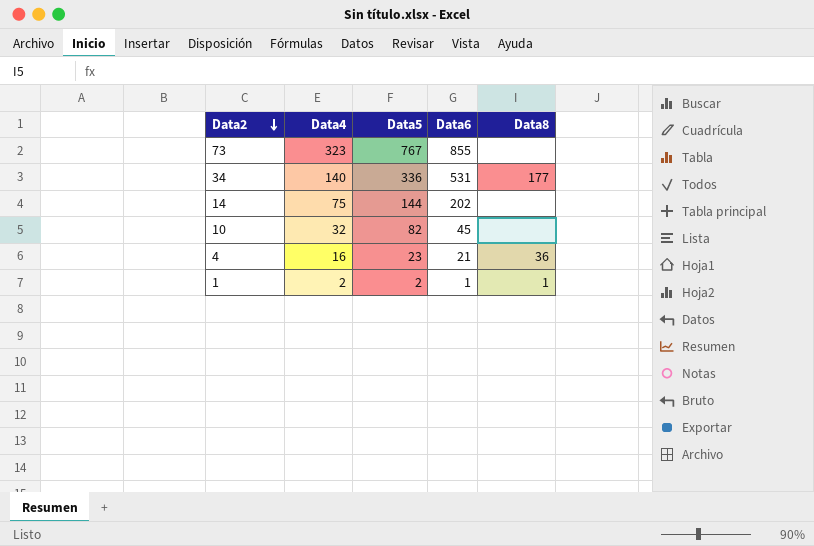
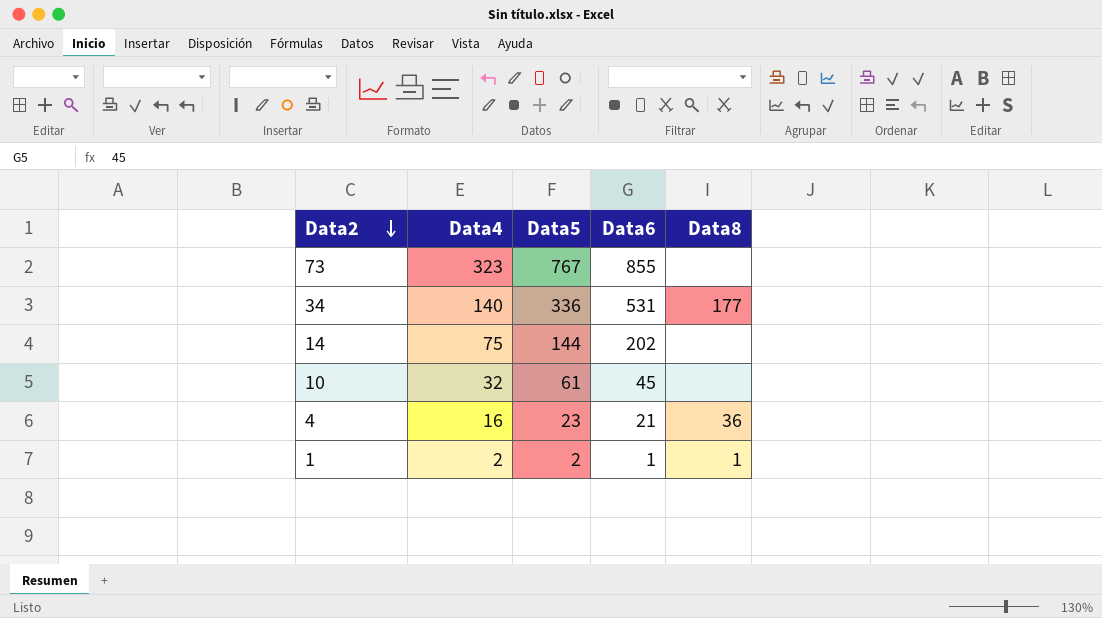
10 | Data5: 82 -> 61

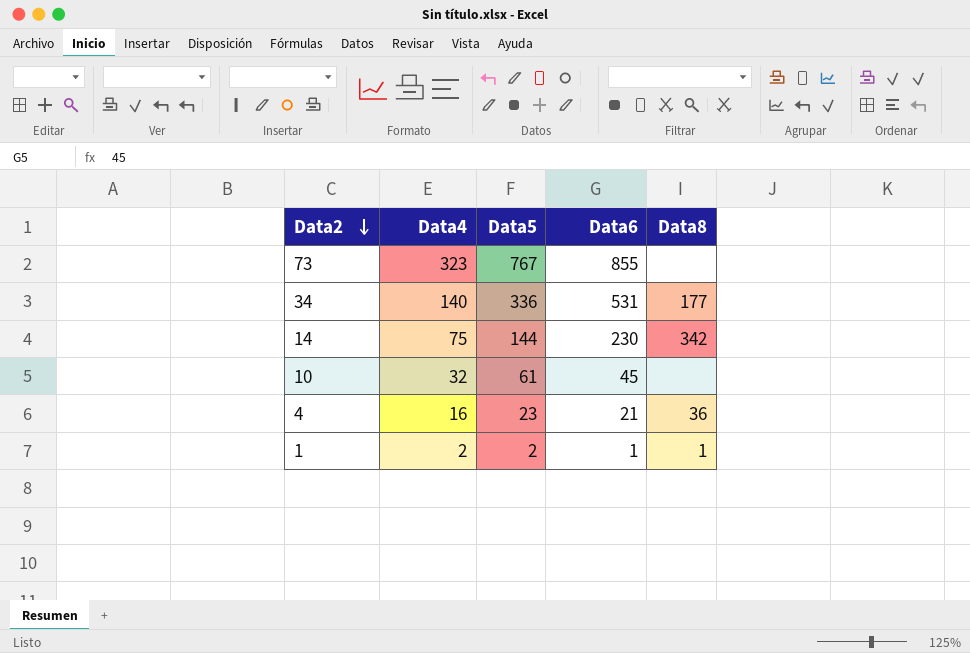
14 | Data6: 202 -> 230
14 | Data8: none -> 342

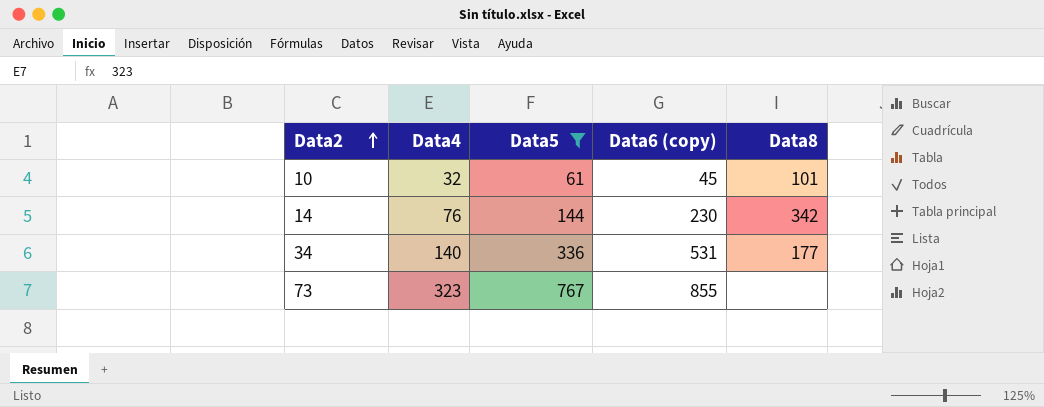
filter: none -> Data5 >= 61
row order: Data2 descending -> Data2 ascending
column name: Data6 -> Data6 (copy)
10 | Data8: none -> 101
14 | Data4: 75 -> 76

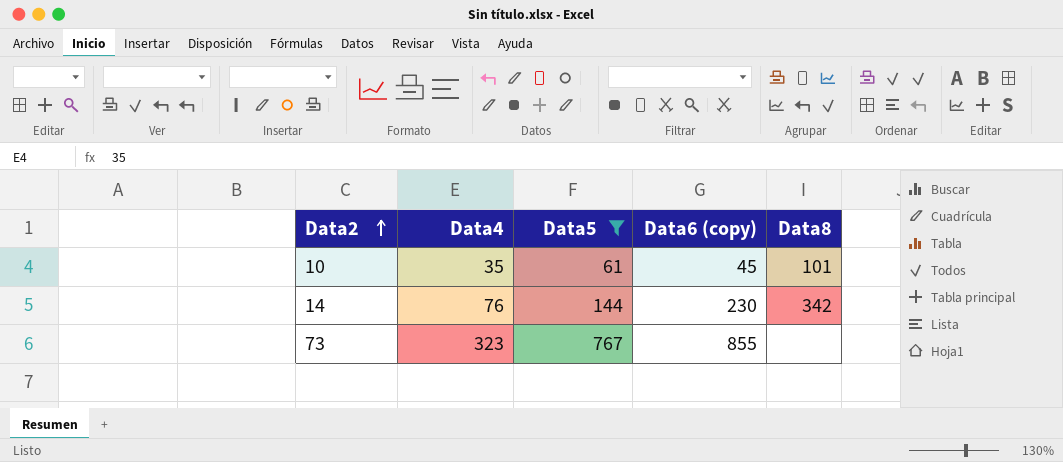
row 34: 140 | 336 | 531 | 177 -> none
10 | Data4: 32 -> 35

